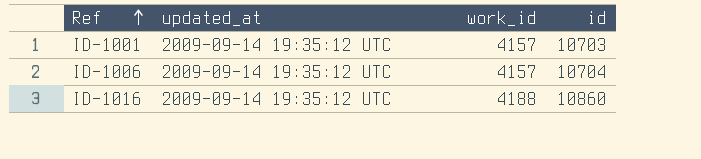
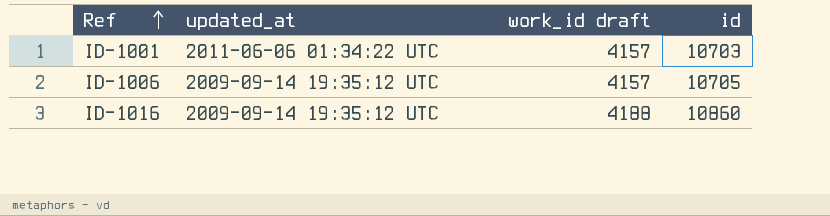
column name: work_id -> work_id draft
ID-1001 | updated_at: 2009-09-14 19:35:12 UTC -> 2011-06-06 01:34:22 UTC
ID-1006 | id: 10704 -> 10705

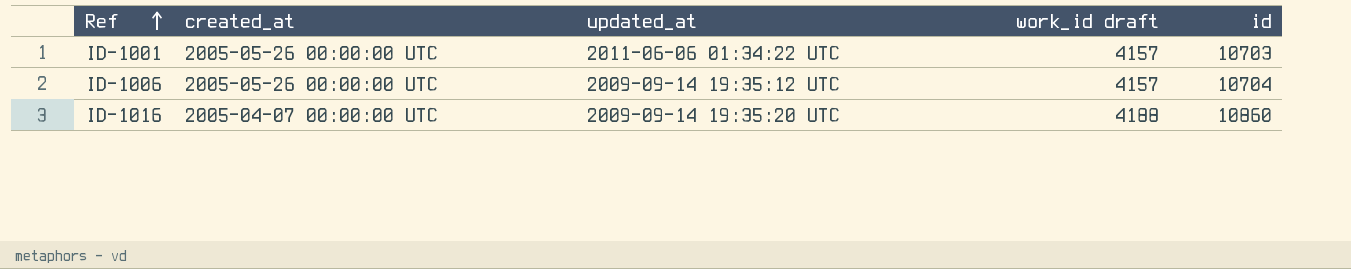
column created_at | position: none -> 2
ID-1006 | id: 10705 -> 10704
ID-1016 | updated_at: 2009-09-14 19:35:12 UTC -> 2009-09-14 19:35:20 UTC

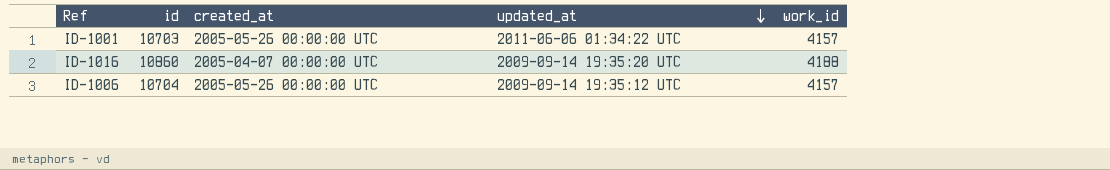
row order: Ref ascending -> updated_at descending
column id | position: 5 -> 2
column name: work_id draft -> work_id

